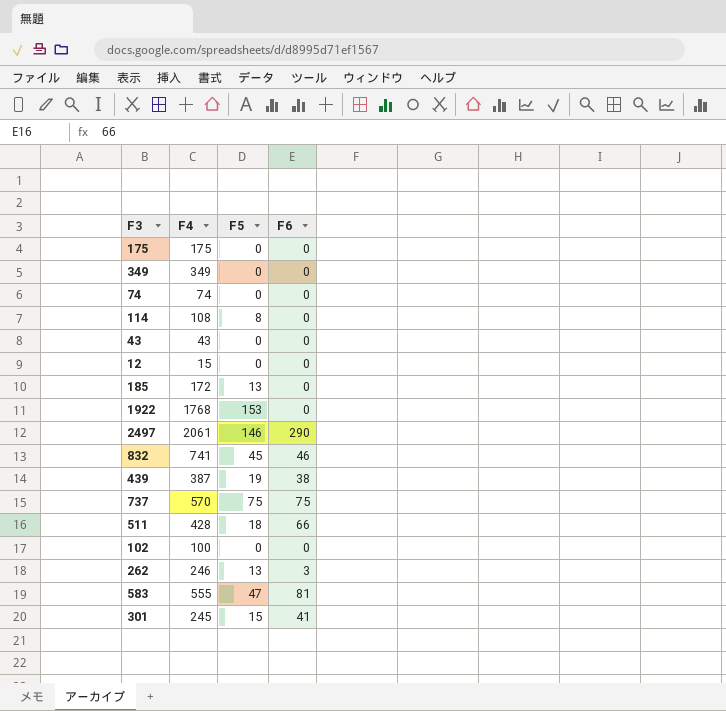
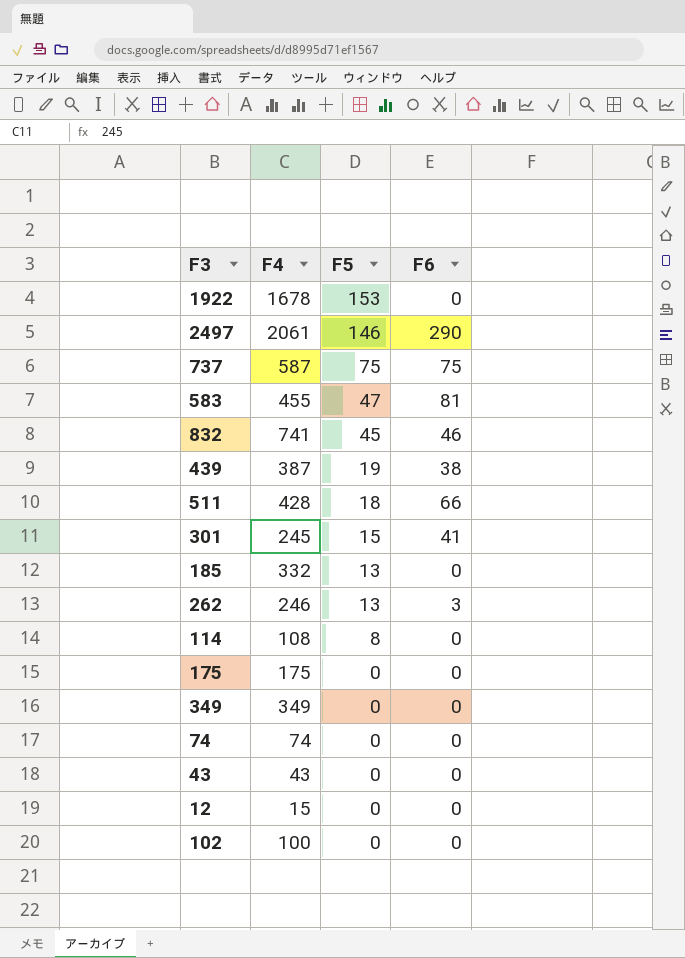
row order: none -> F5 descending
1922 | F4: 1768 -> 1678
737 | F4: 570 -> 587
583 | F4: 555 -> 455
185 | F4: 172 -> 332

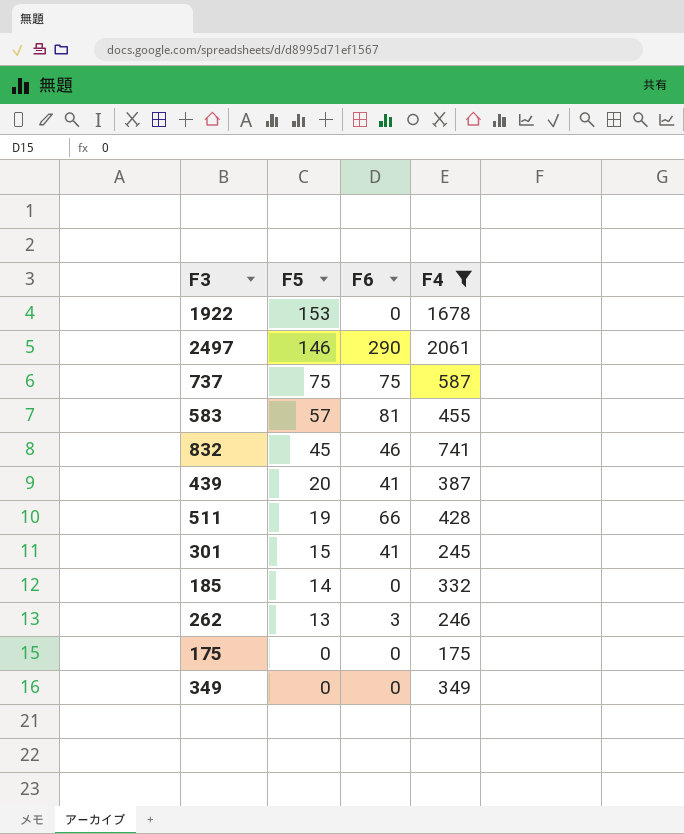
filter: none -> F4 >= 175
column F4 | position: 2 -> 4
583 | F5: 47 -> 57
439 | F5: 19 -> 20
439 | F6: 38 -> 41
511 | F5: 18 -> 19
185 | F5: 13 -> 14

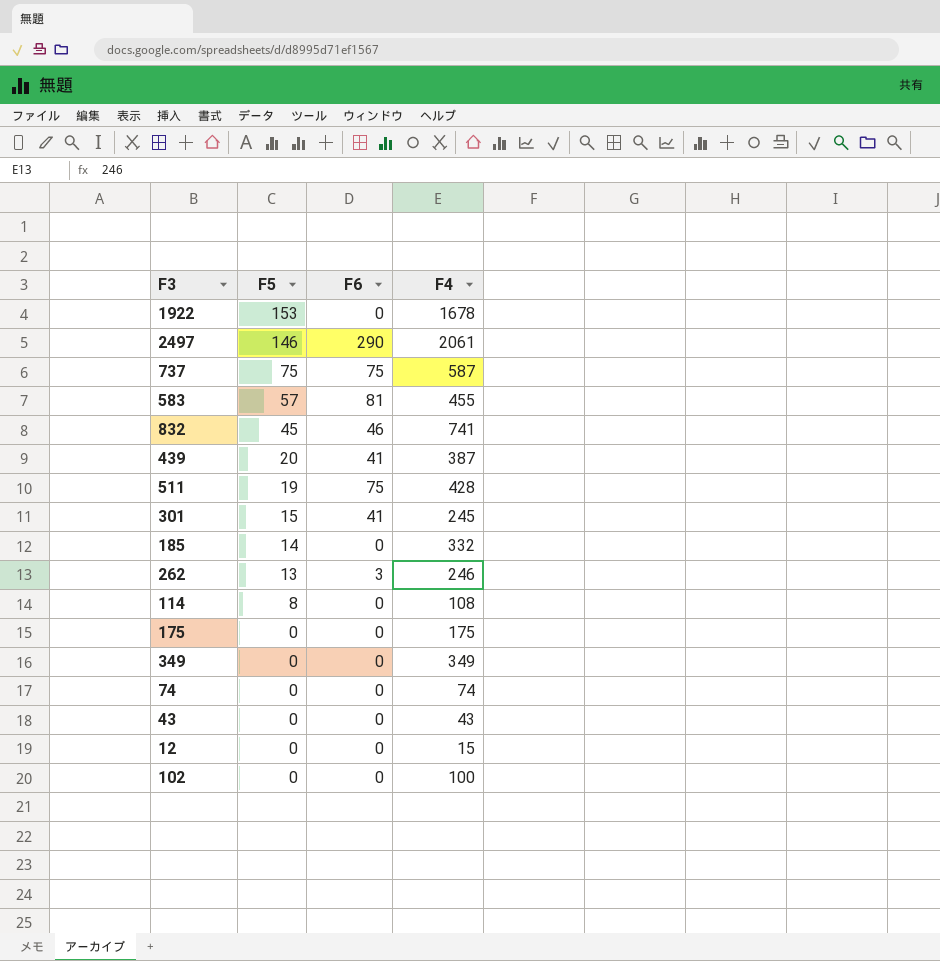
filter: F4 >= 175 -> none
511 | F6: 66 -> 75

